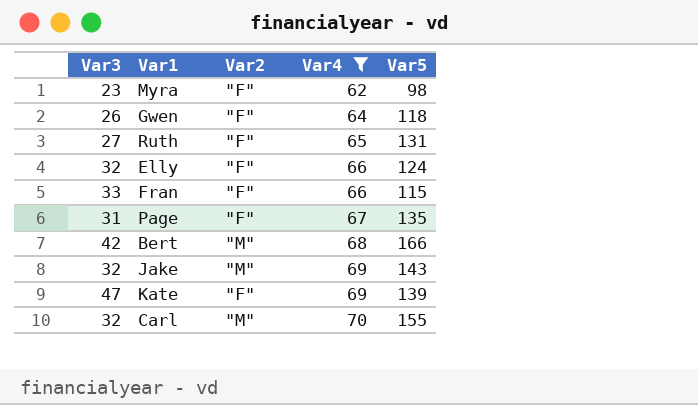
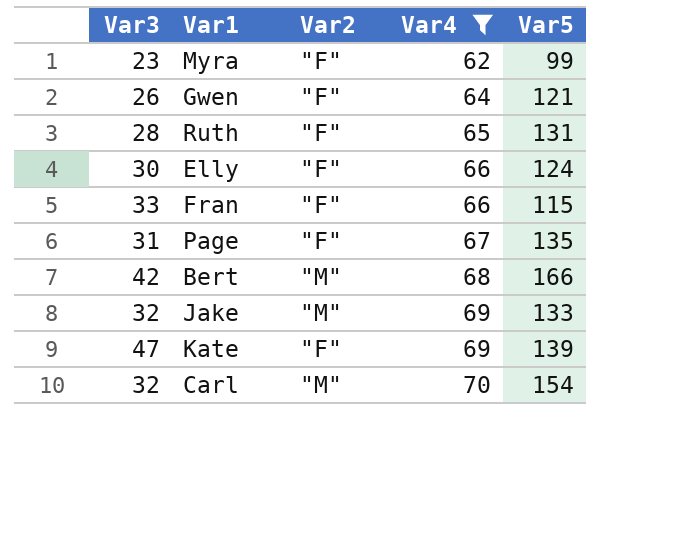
Myra | Var5: 98 -> 99
Gwen | Var5: 118 -> 121
Ruth | Var3: 27 -> 28
Elly | Var3: 32 -> 30
Jake | Var5: 143 -> 133
Carl | Var5: 155 -> 154

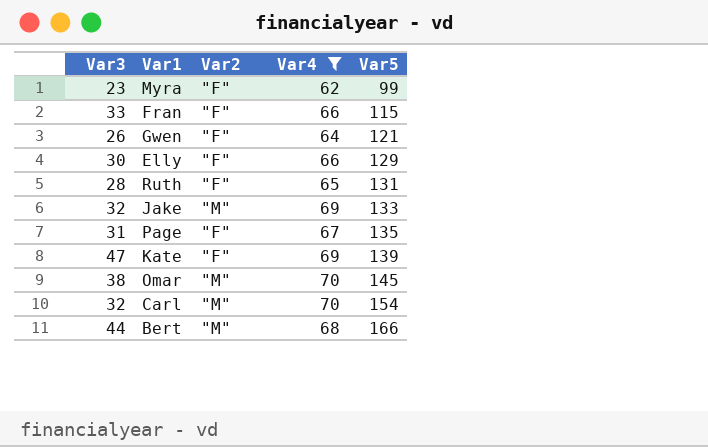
row order: Var4 ascending -> Var5 ascending
Elly | Var5: 124 -> 129
row Omar: none -> 38 | "M" | 70 | 145
Bert | Var3: 42 -> 44

